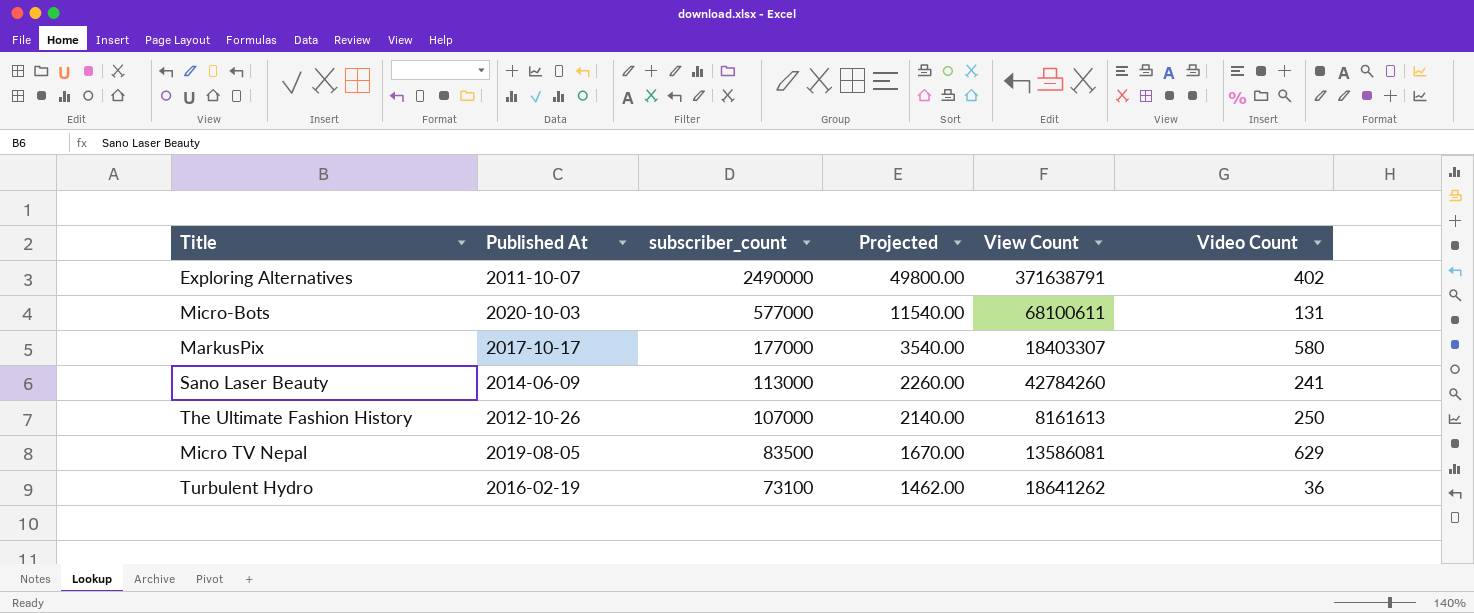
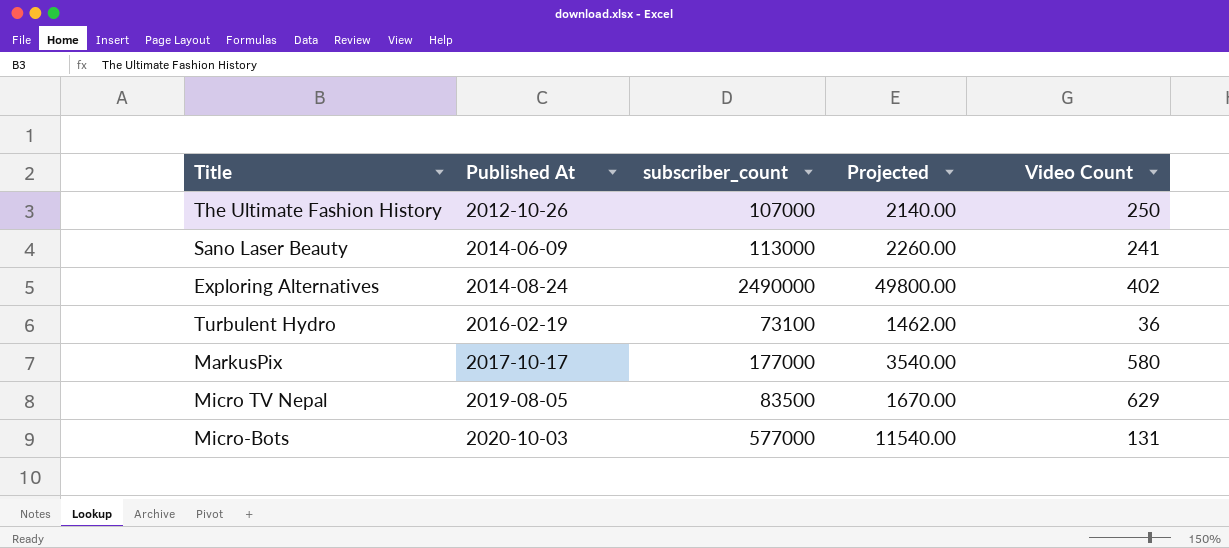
row order: subscriber_count descending -> Published At ascending
column View Count | position: 5 -> none
Exploring Alternatives | Published At: 2011-10-07 -> 2014-08-24

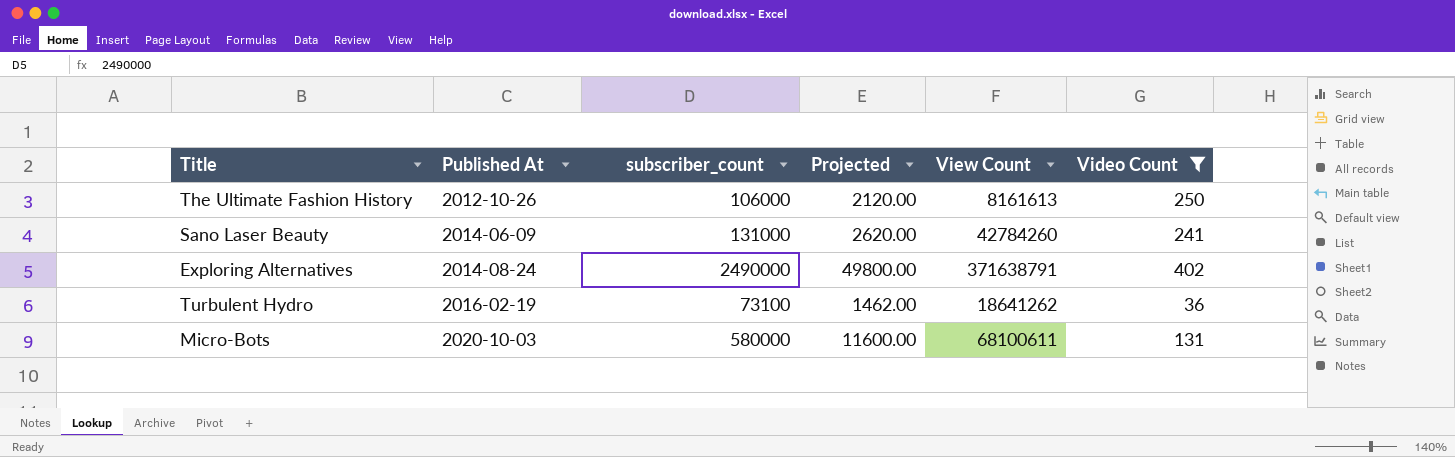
filter: none -> Video Count <= 402
column View Count | position: none -> 5
The Ultimate Fashion History | subscriber_count: 107000 -> 106000
The Ultimate Fashion History | Projected: 2140.00 -> 2120.00
Sano Laser Beauty | subscriber_count: 113000 -> 131000
Sano Laser Beauty | Projected: 2260.00 -> 2620.00
Micro-Bots | subscriber_count: 577000 -> 580000
Micro-Bots | Projected: 11540.00 -> 11600.00

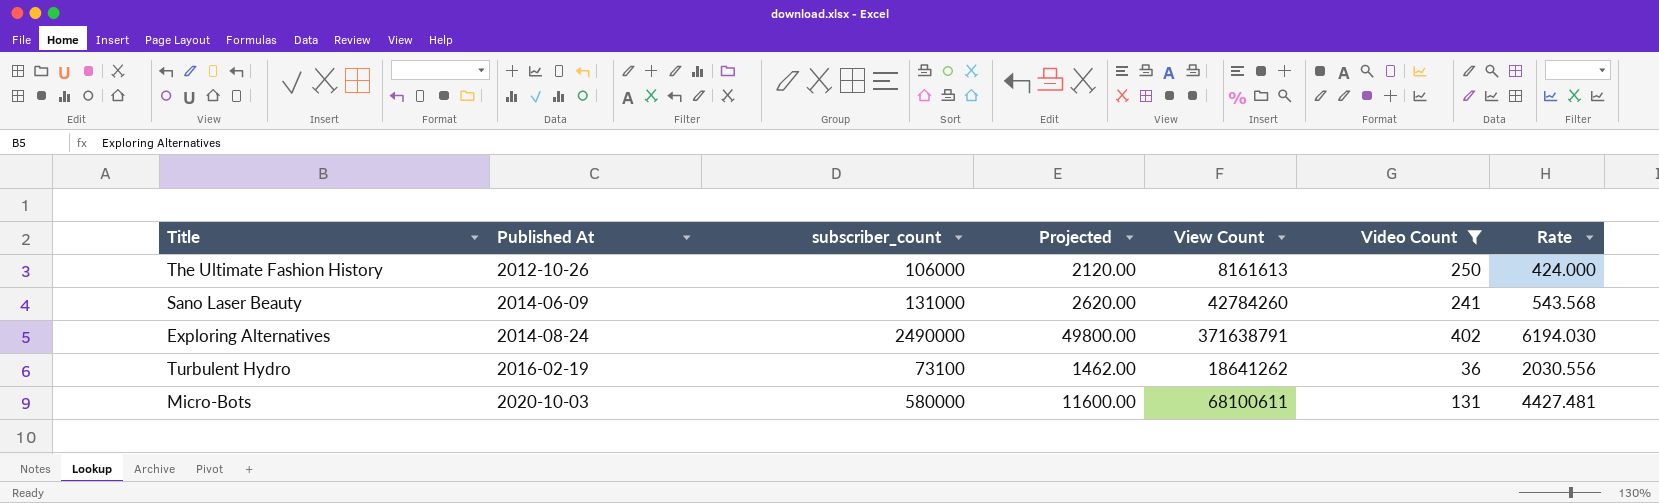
column Rate | formula: none -> [subscriber_count] / [Video Count]

